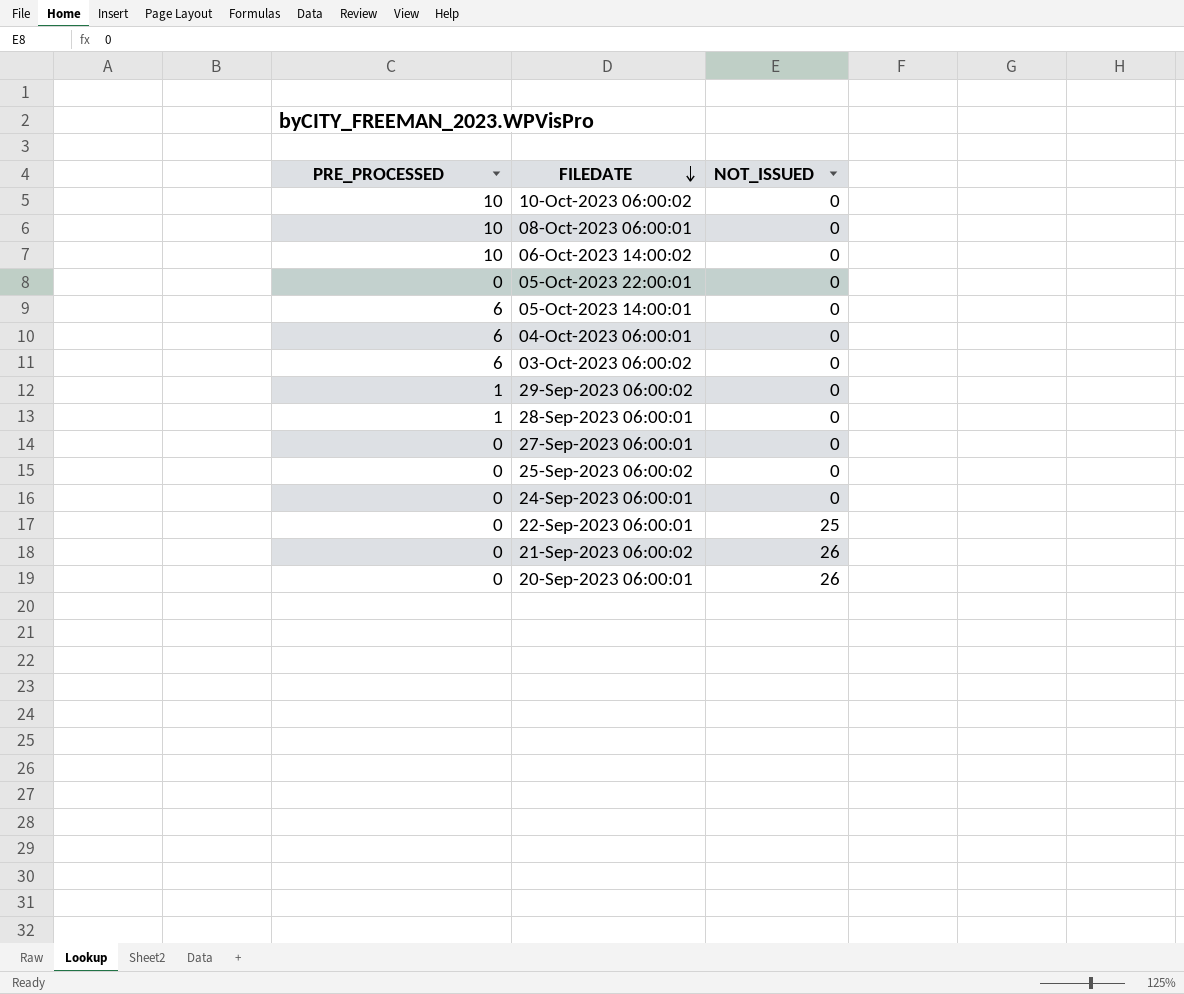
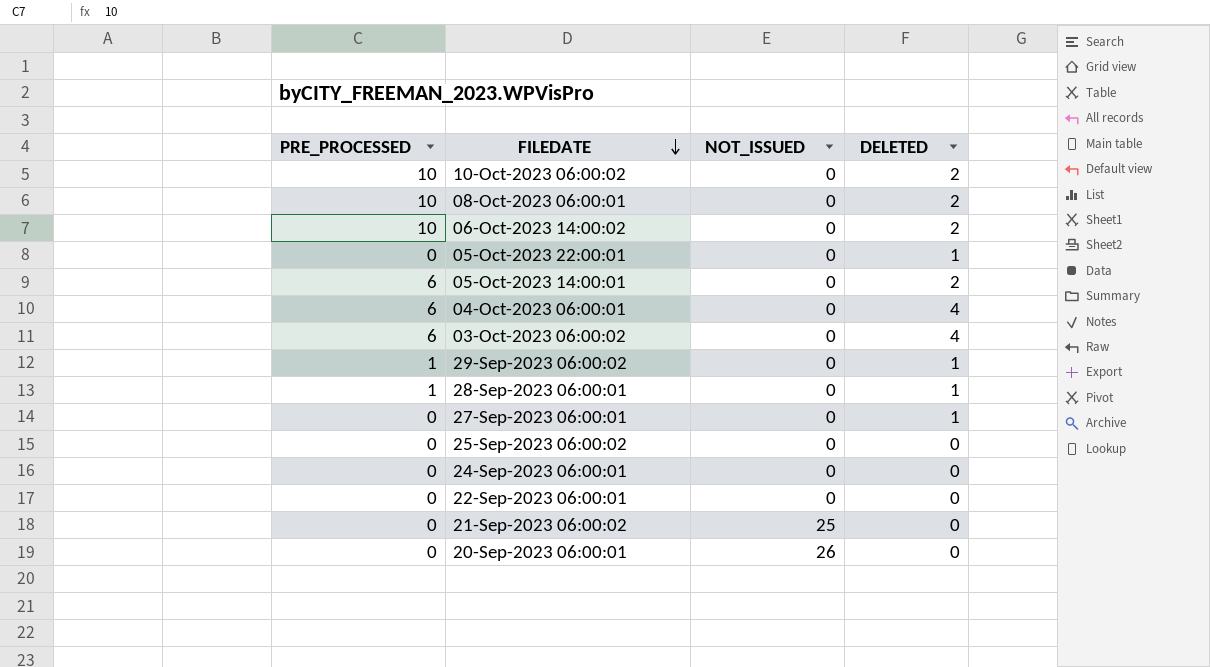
column DELETED | position: none -> 4
22-Sep-2023 06:00:01 | NOT_ISSUED: 25 -> 0
21-Sep-2023 06:00:02 | NOT_ISSUED: 26 -> 25

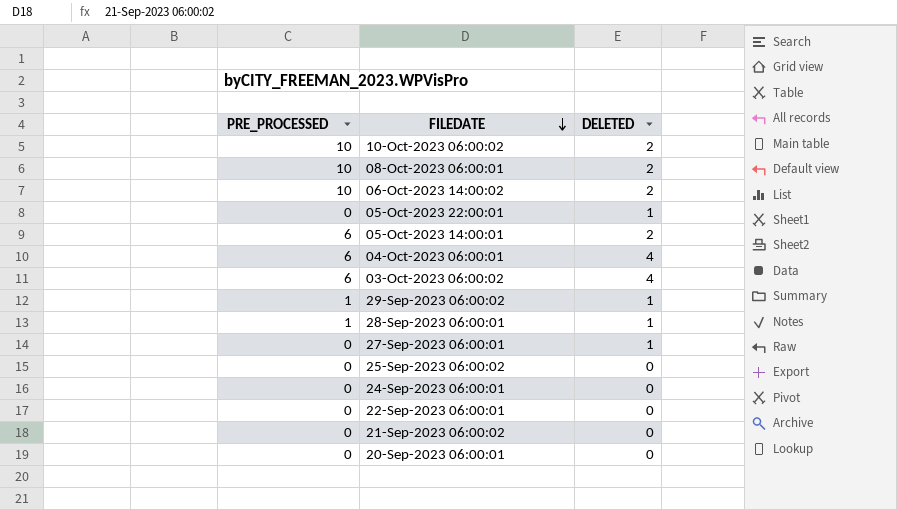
column NOT_ISSUED | position: 3 -> none

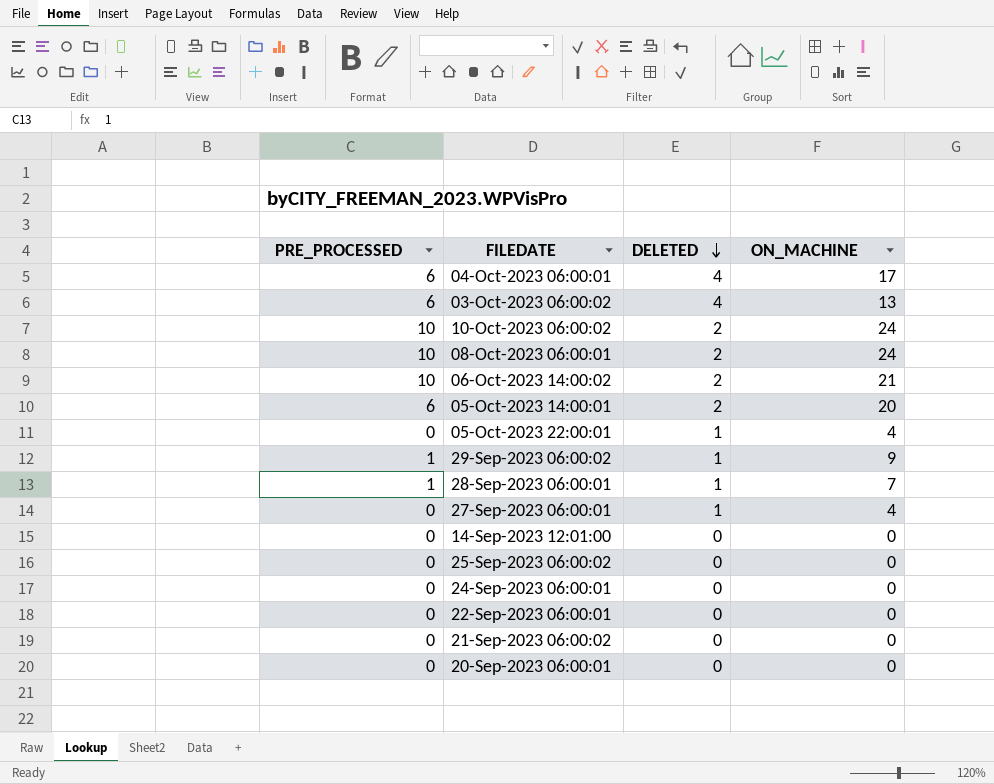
row order: FILEDATE descending -> DELETED descending
column ON_MACHINE | position: none -> 4
row 14-Sep-2023 12:01:00: none -> 0 | 0 | 0

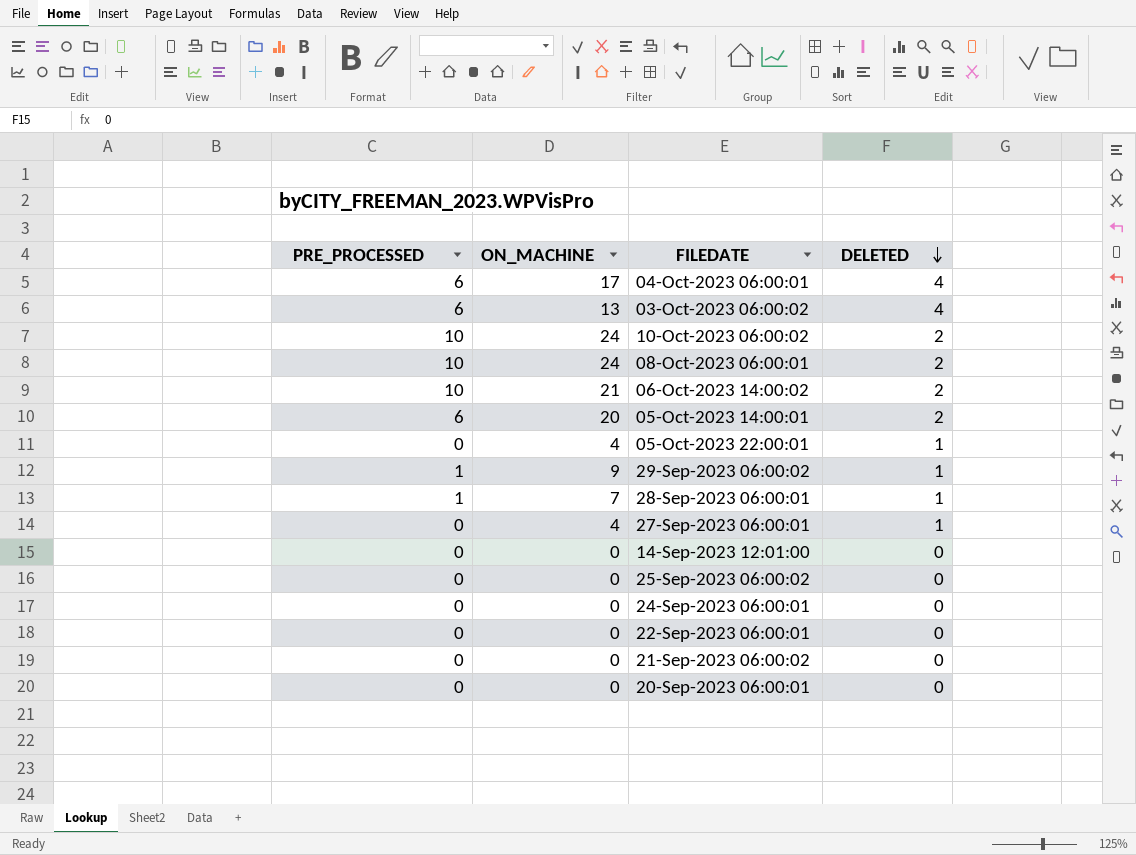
column ON_MACHINE | position: 4 -> 2

